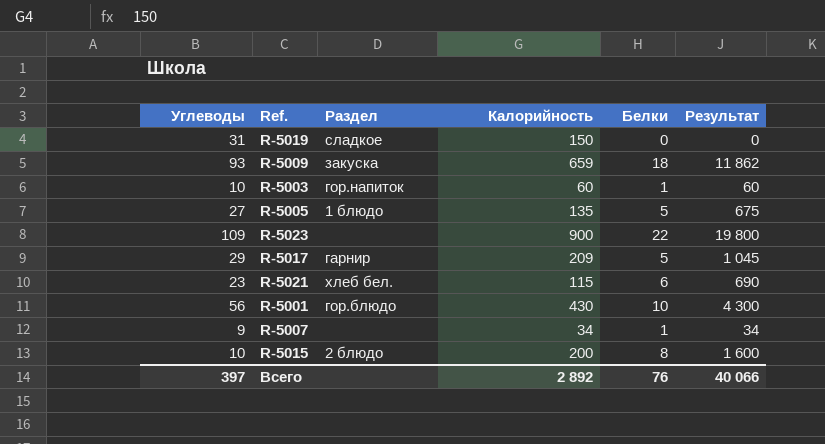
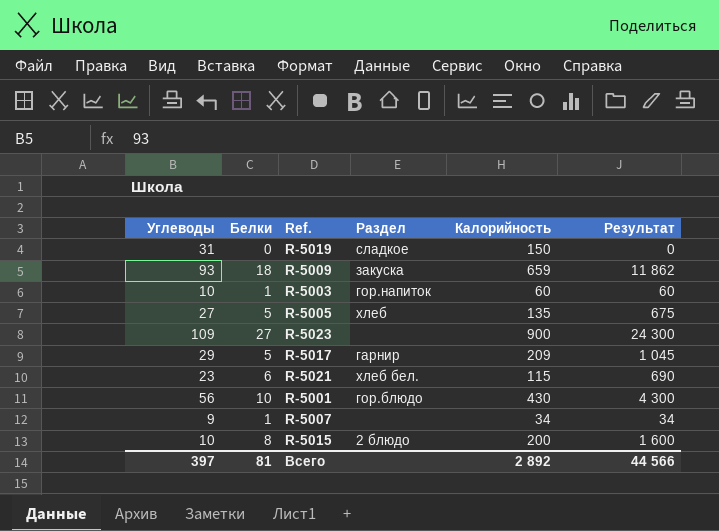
column Белки | position: 5 -> 2
R-5005 | Раздел: 1 блюдо -> хлеб
R-5023 | Белки: 22 -> 27
R-5023 | Результат: 19 800 -> 24 300
Всего | Белки: 76 -> 81
Всего | Результат: 40 066 -> 44 566

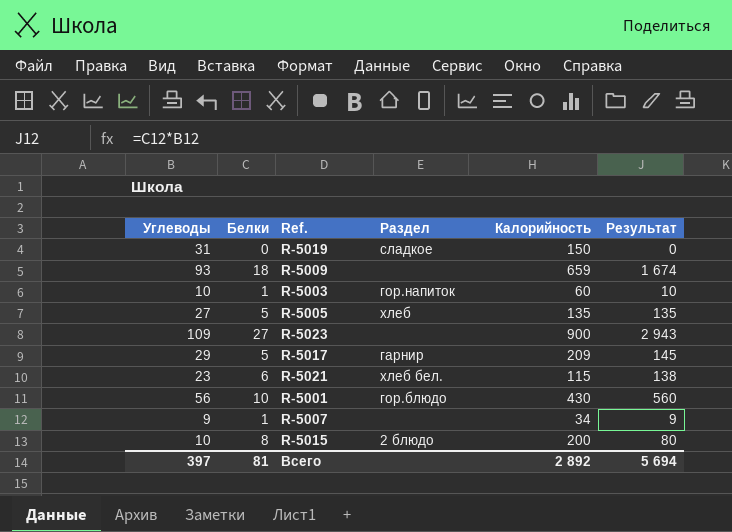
column Результат | formula: [Белки] * [Калорийность] -> [Углеводы] * [Белки]
R-5009 | Раздел: закуска -> none
Всего | Результат: 44 566 -> 5 694

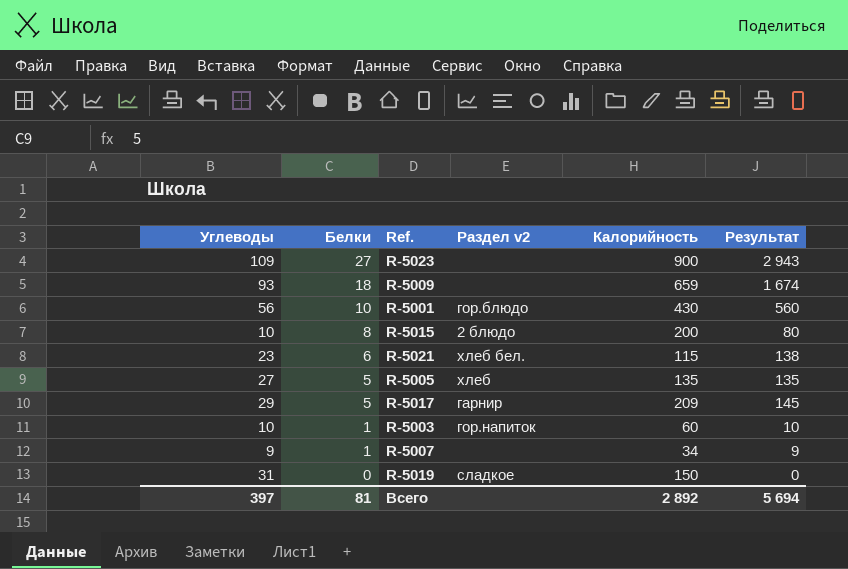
row order: none -> Белки descending
column name: Раздел -> Раздел v2

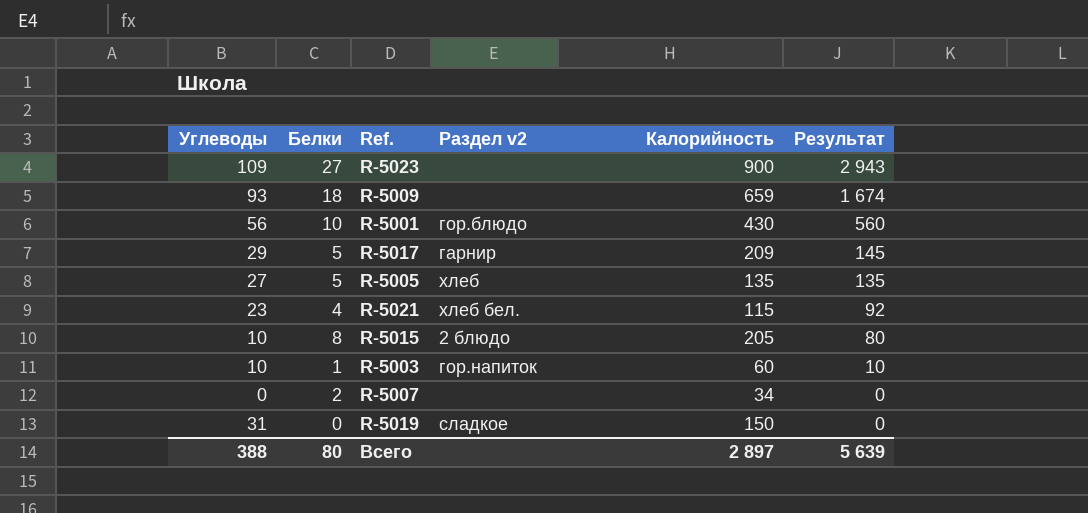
row order: Белки descending -> Результат descending
R-5021 | Белки: 6 -> 4
R-5021 | Результат: 138 -> 92
R-5015 | Калорийность: 200 -> 205
R-5007 | Углеводы: 9 -> 0
R-5007 | Белки: 1 -> 2
R-5007 | Результат: 9 -> 0
Всего | Углеводы: 397 -> 388
Всего | Белки: 81 -> 80
Всего | Калорийность: 2 892 -> 2 897
Всего | Результат: 5 694 -> 5 639

